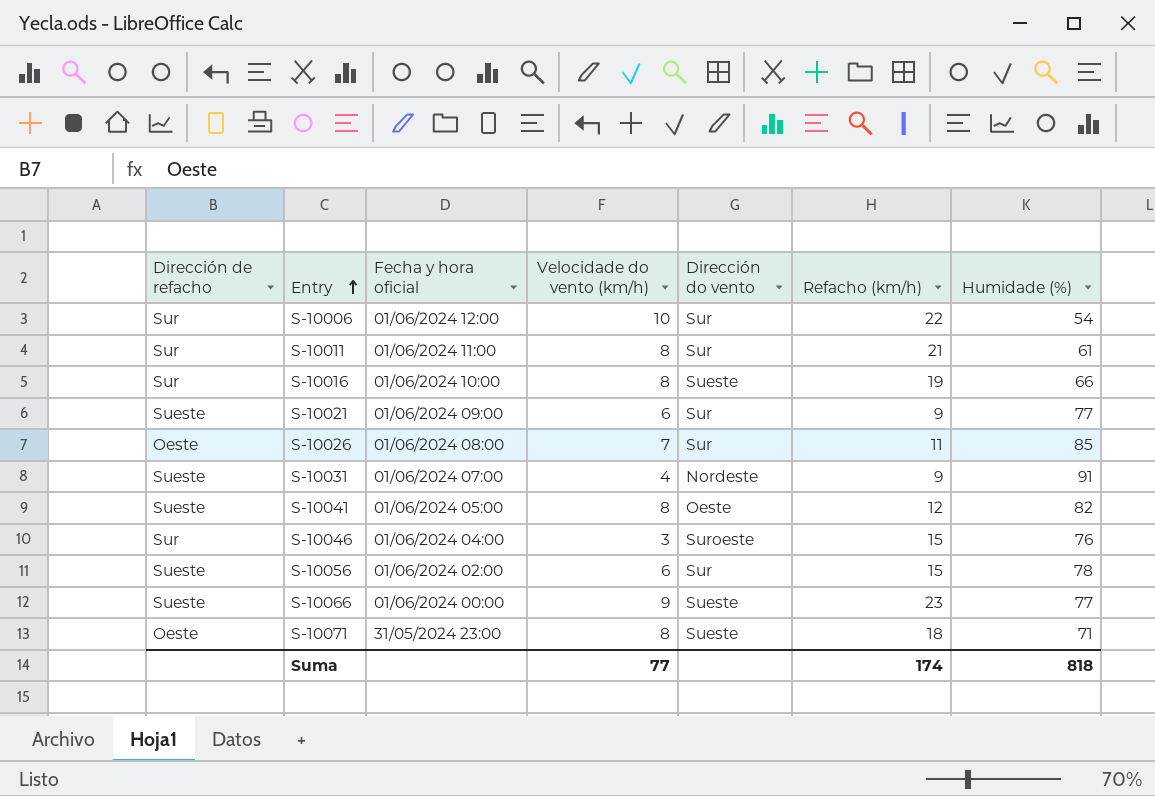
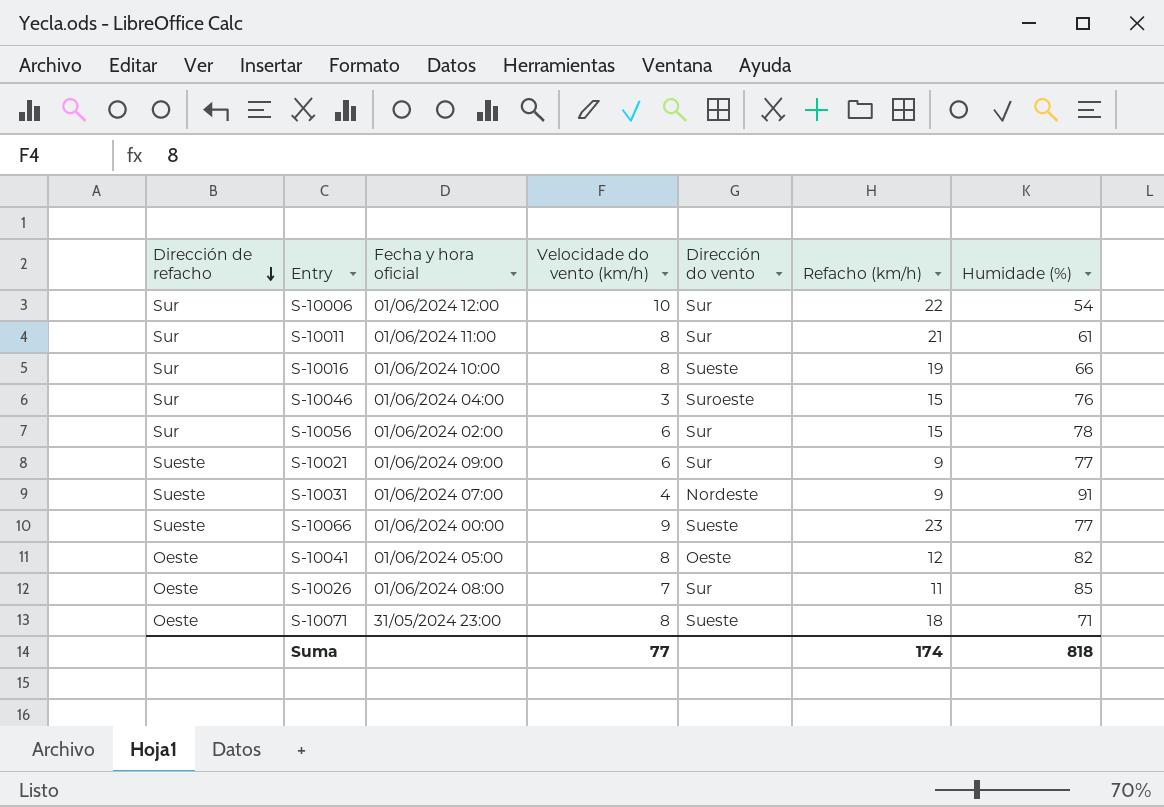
row order: Entry ascending -> Dirección de refacho descending
S-10056 | Dirección de refacho: Sueste -> Sur
S-10041 | Dirección de refacho: Sueste -> Oeste

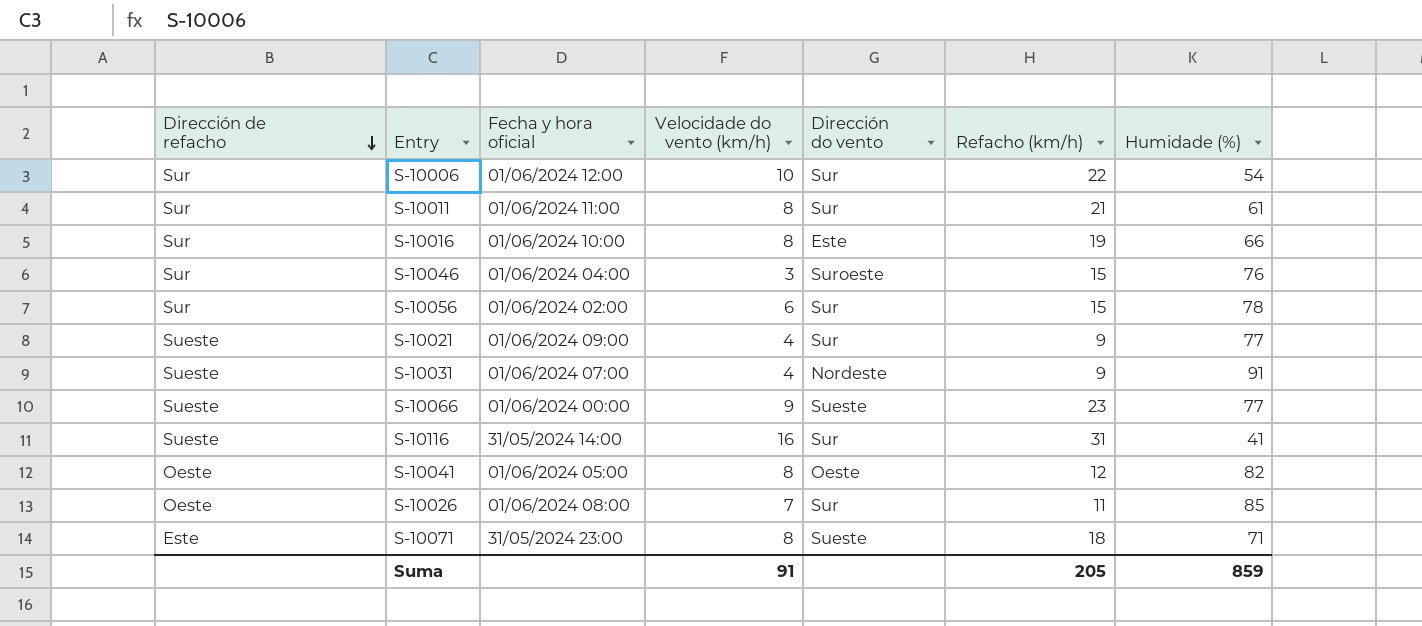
S-10016 | Dirección do vento: Sueste -> Este
S-10021 | Velocidade do vento (km/h): 6 -> 4
row S-10116: none -> Sueste | 31/05/2024 14:00 | 16 | Sur | 31 | 41
S-10071 | Dirección de refacho: Oeste -> Este
Suma | Velocidade do vento (km/h): 77 -> 91
Suma | Refacho (km/h): 174 -> 205
Suma | Humidade (%): 818 -> 859

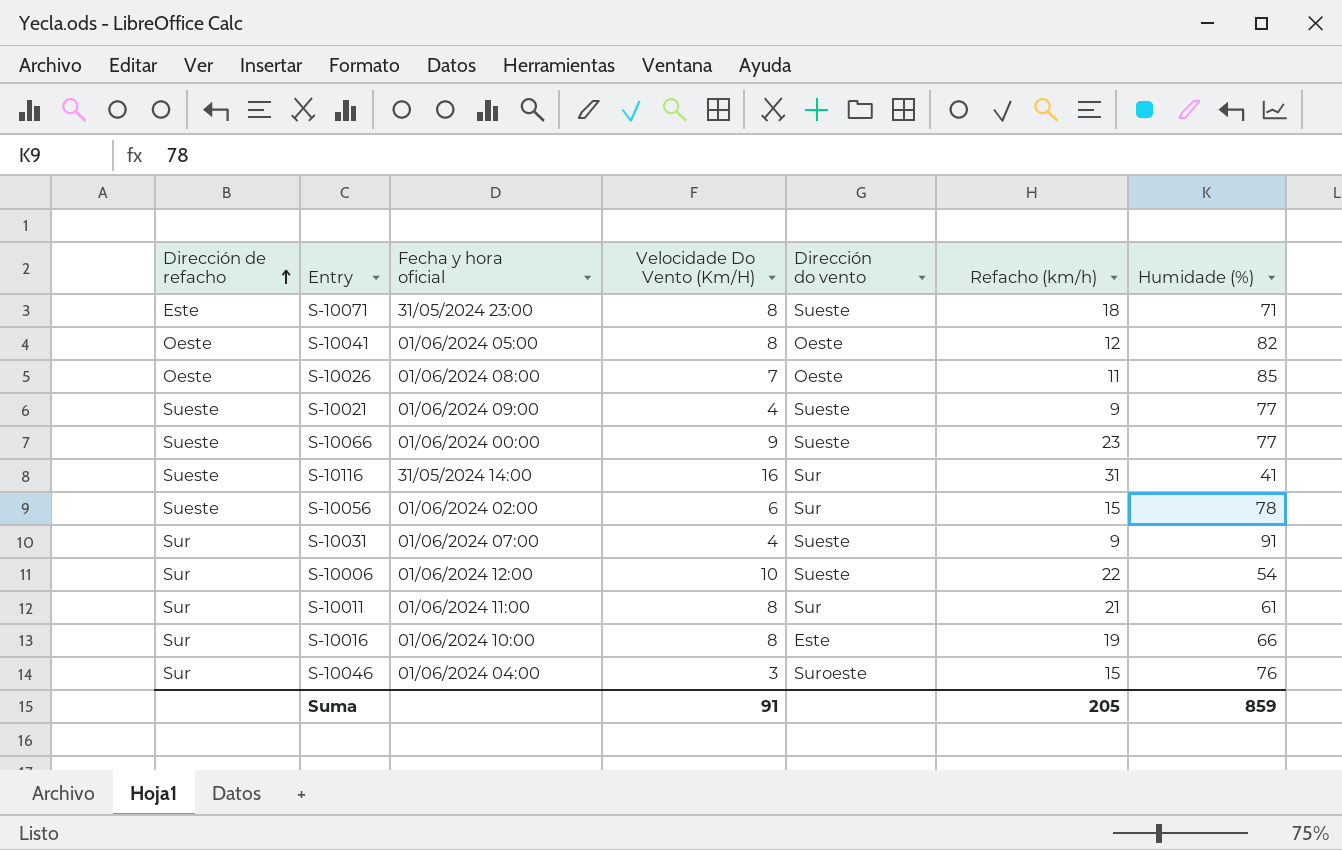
row order: Dirección de refacho descending -> Dirección de refacho ascending
column name: Velocidade do vento (km/h) -> Velocidade Do Vento (Km/H)
S-10026 | Dirección do vento: Sur -> Oeste
S-10021 | Dirección do vento: Sur -> Sueste
S-10056 | Dirección de refacho: Sur -> Sueste
S-10031 | Dirección de refacho: Sueste -> Sur
S-10031 | Dirección do vento: Nordeste -> Sueste
S-10006 | Dirección do vento: Sur -> Sueste

